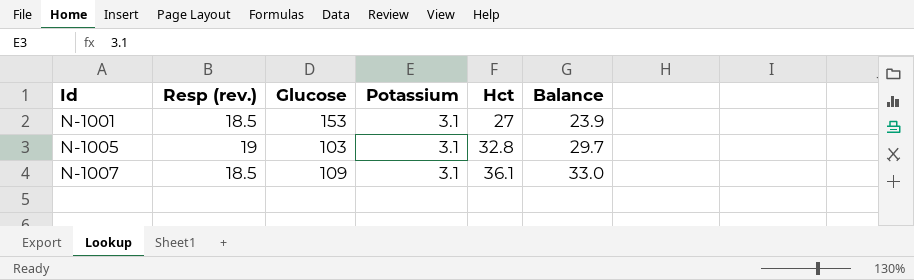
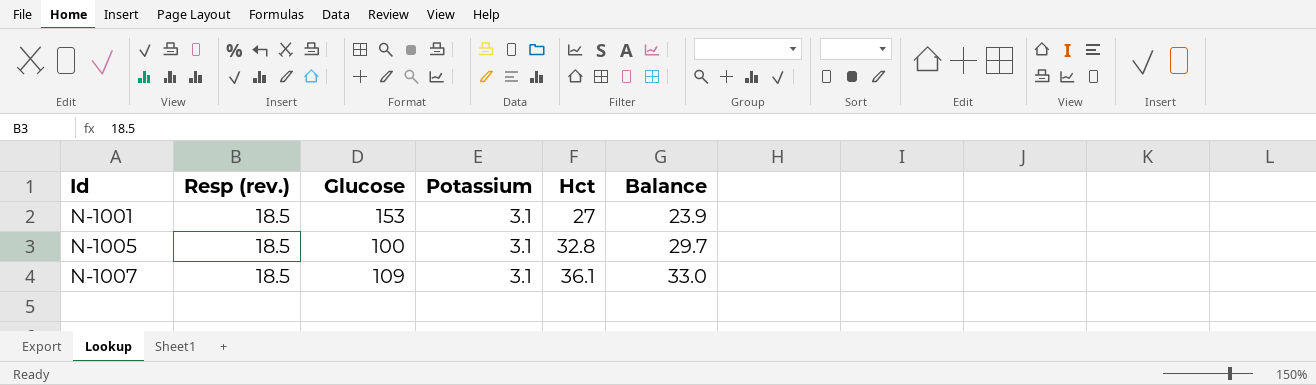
N-1005 | Resp (rev.): 19 -> 18.5
N-1005 | Glucose: 103 -> 100

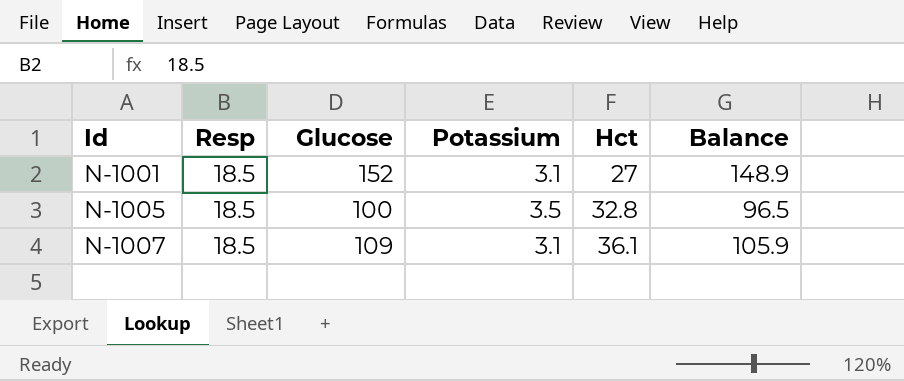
column name: Resp (rev.) -> Resp
column Balance | formula: [Hct] - [Potassium] -> [Glucose] - [Potassium]
N-1001 | Glucose: 153 -> 152
N-1005 | Potassium: 3.1 -> 3.5

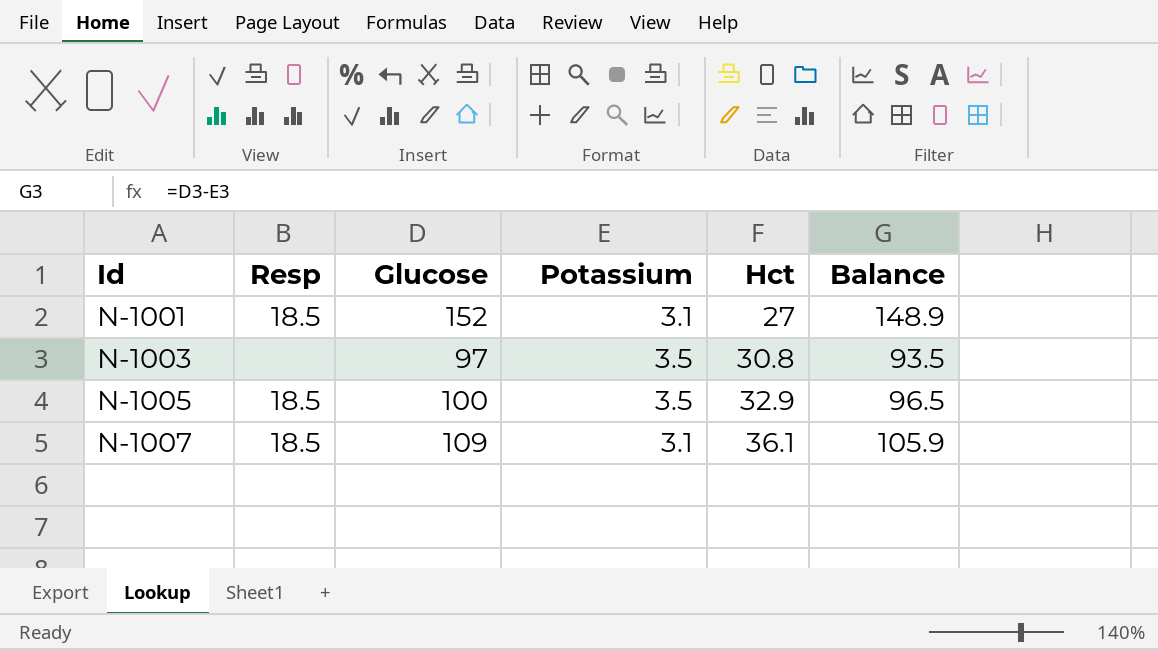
row N-1003: none -> none | 97 | 3.5 | 30.8 | 93.5
N-1005 | Hct: 32.8 -> 32.9

